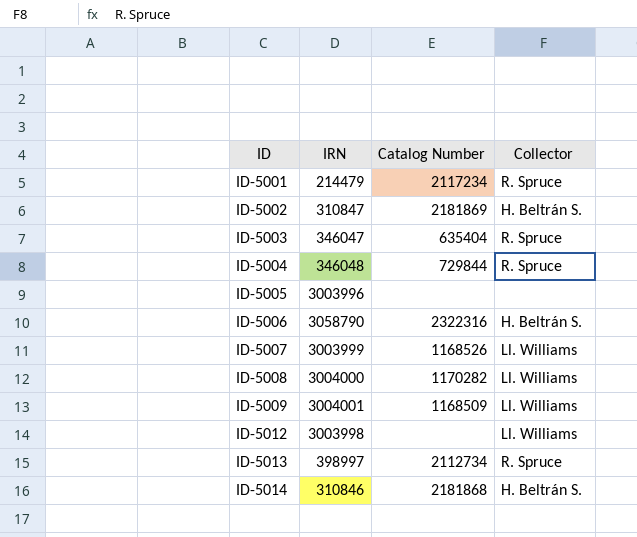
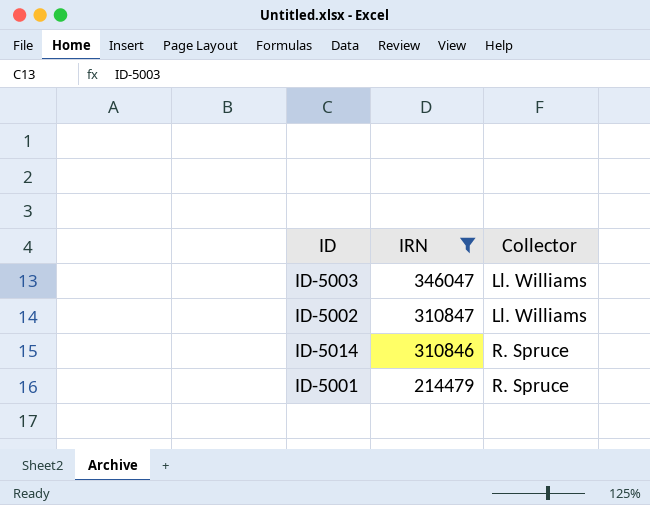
filter: none -> IRN <= 346047
row order: ID ascending -> IRN descending
column Catalog Number | position: 3 -> none
ID-5003 | Collector: R. Spruce -> Ll. Williams
ID-5002 | Collector: H. Beltrán S. -> Ll. Williams
ID-5014 | Collector: H. Beltrán S. -> R. Spruce

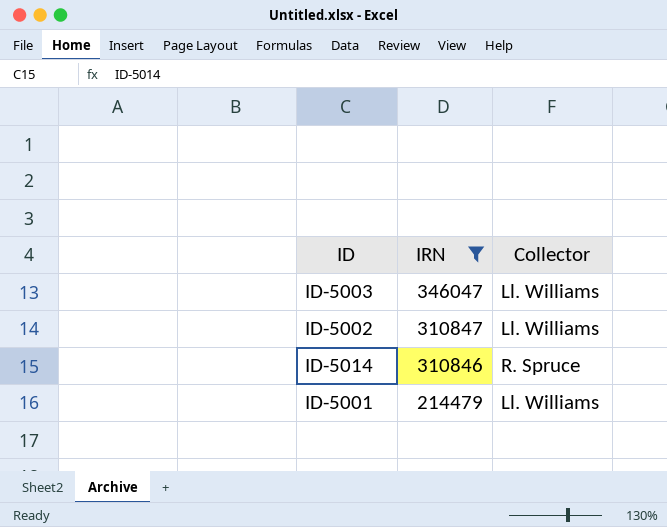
ID-5001 | Collector: R. Spruce -> Ll. Williams

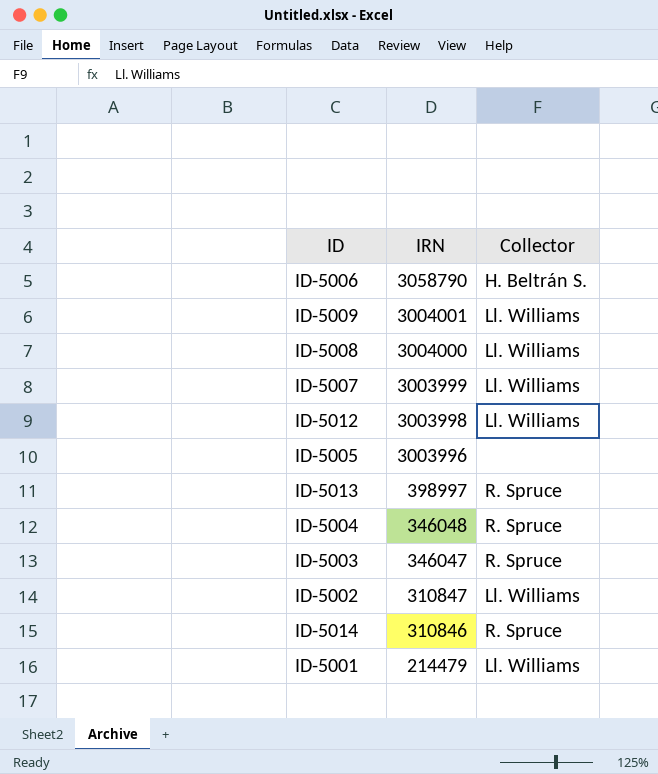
filter: IRN <= 346047 -> none
ID-5003 | Collector: Ll. Williams -> R. Spruce

